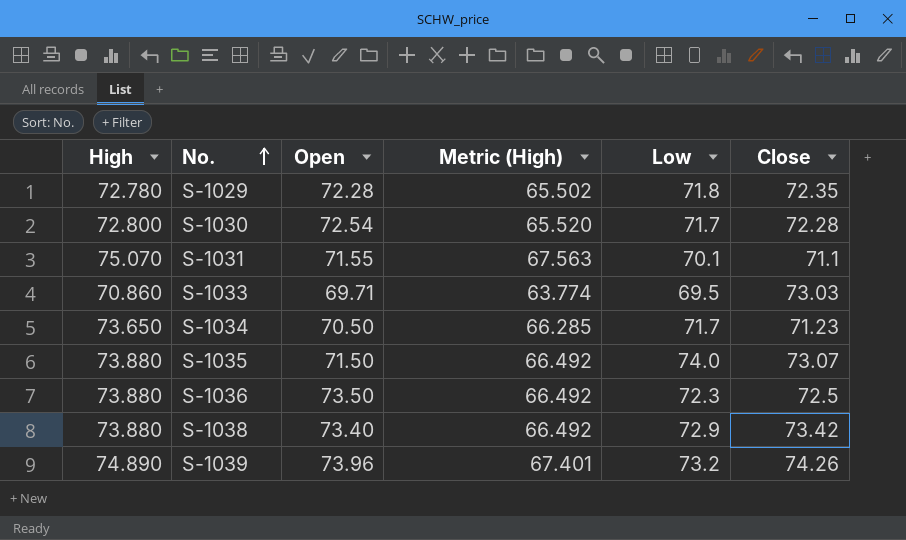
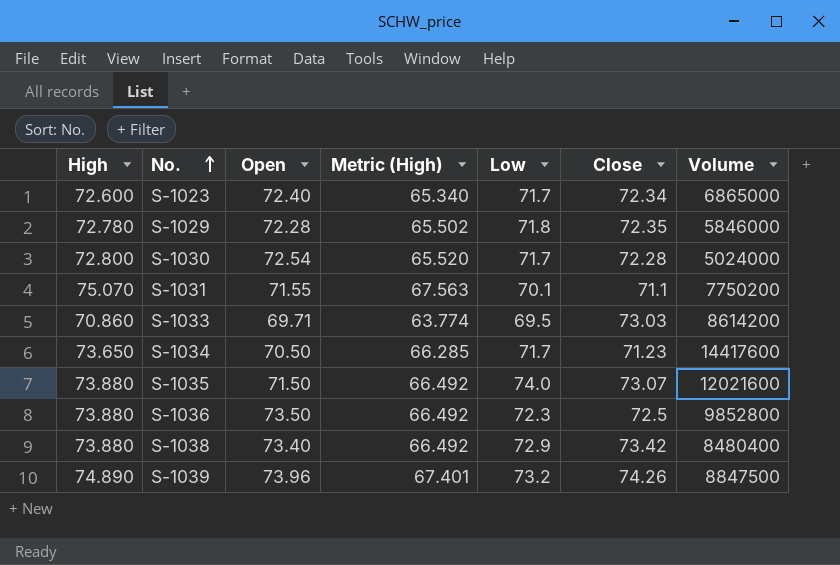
column Volume | position: none -> 7
row S-1023: none -> 72.600 | 72.40 | 65.340 | 71.7 | 72.34 | 6865000

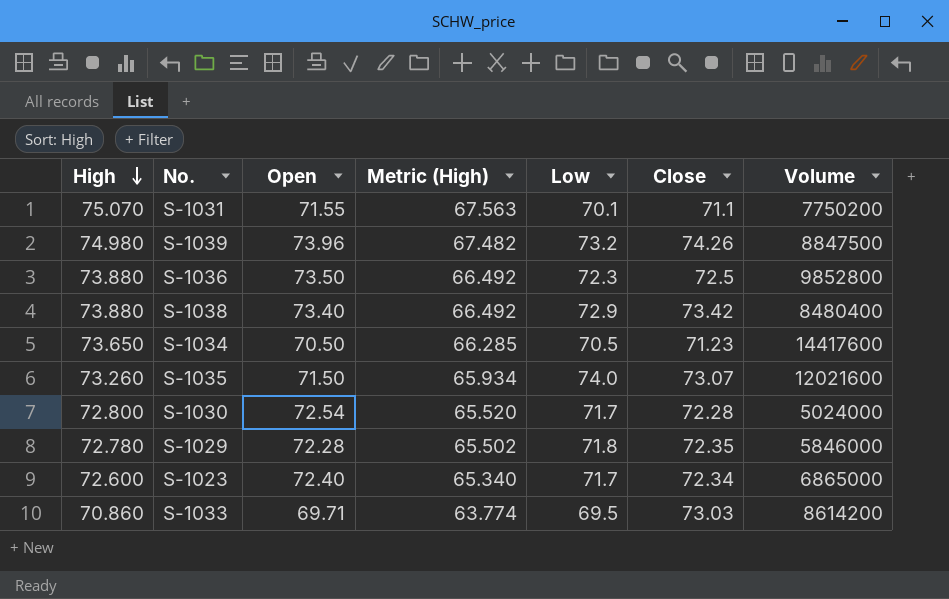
row order: No. ascending -> High descending
S-1039 | High: 74.890 -> 74.980
S-1039 | Metric (High): 67.401 -> 67.482
S-1034 | Low: 71.7 -> 70.5
S-1035 | High: 73.880 -> 73.260
S-1035 | Metric (High): 66.492 -> 65.934

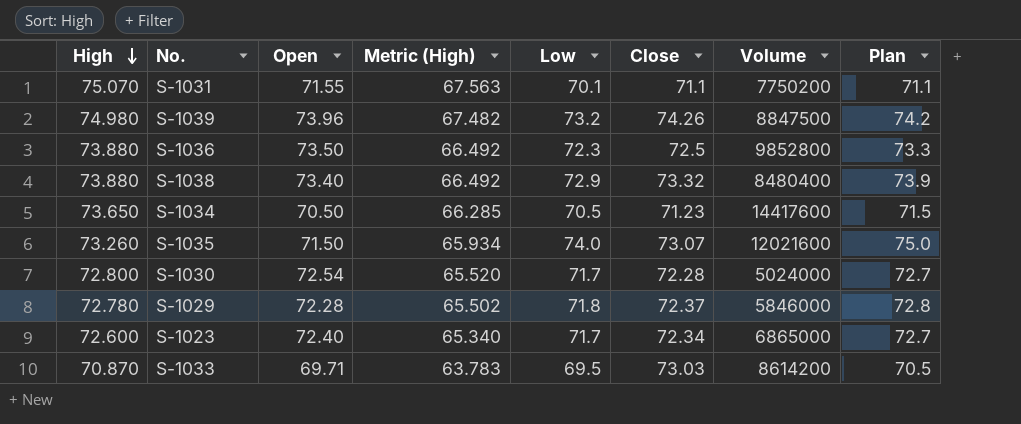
column Plan | formula: none -> [Low] + 1
S-1038 | Close: 73.42 -> 73.32
S-1029 | Close: 72.35 -> 72.37
S-1033 | High: 70.860 -> 70.870
S-1033 | Metric (High): 63.774 -> 63.783

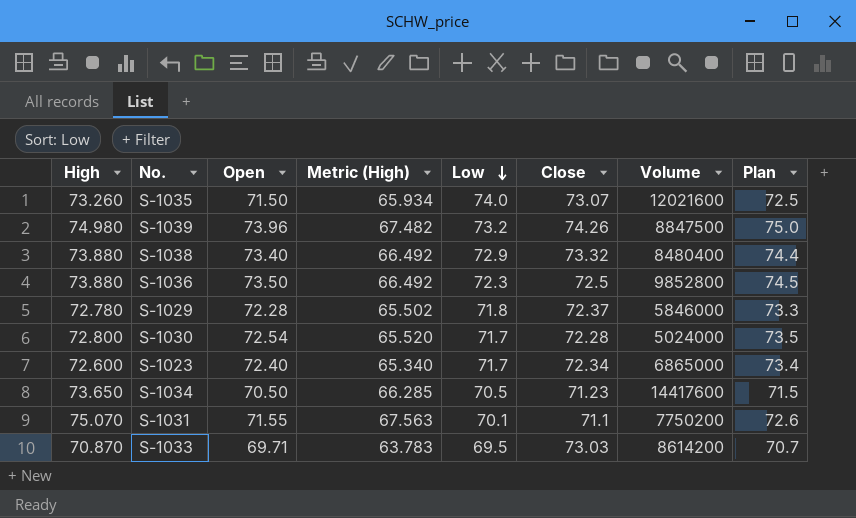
row order: High descending -> Low descending
column Plan | formula: [Low] + 1 -> [Open] + 1

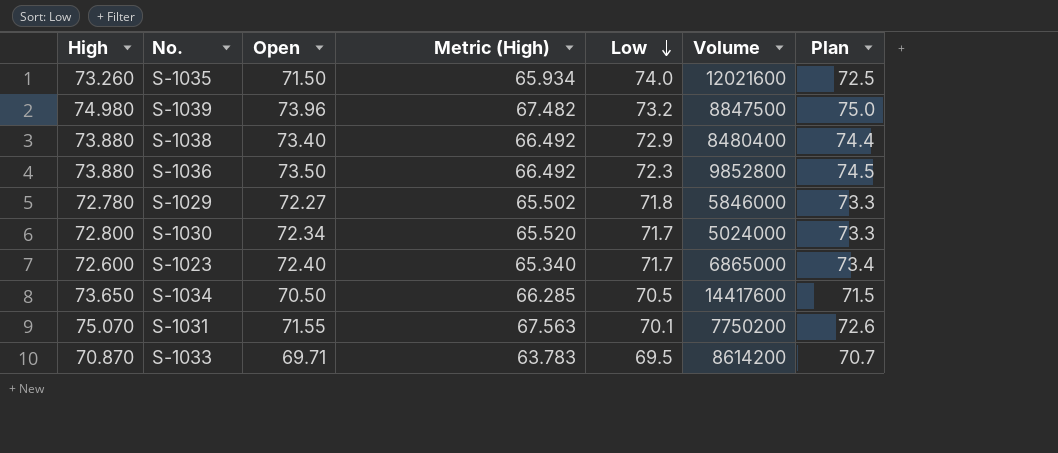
column Close | position: 6 -> none
S-1029 | Open: 72.28 -> 72.27
S-1030 | Open: 72.54 -> 72.34
S-1030 | Plan: 73.5 -> 73.3

